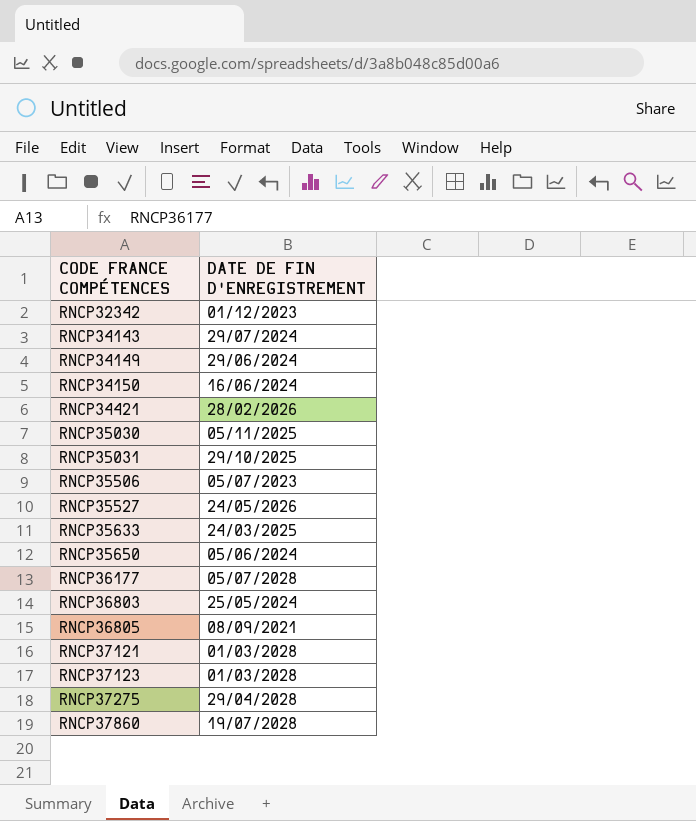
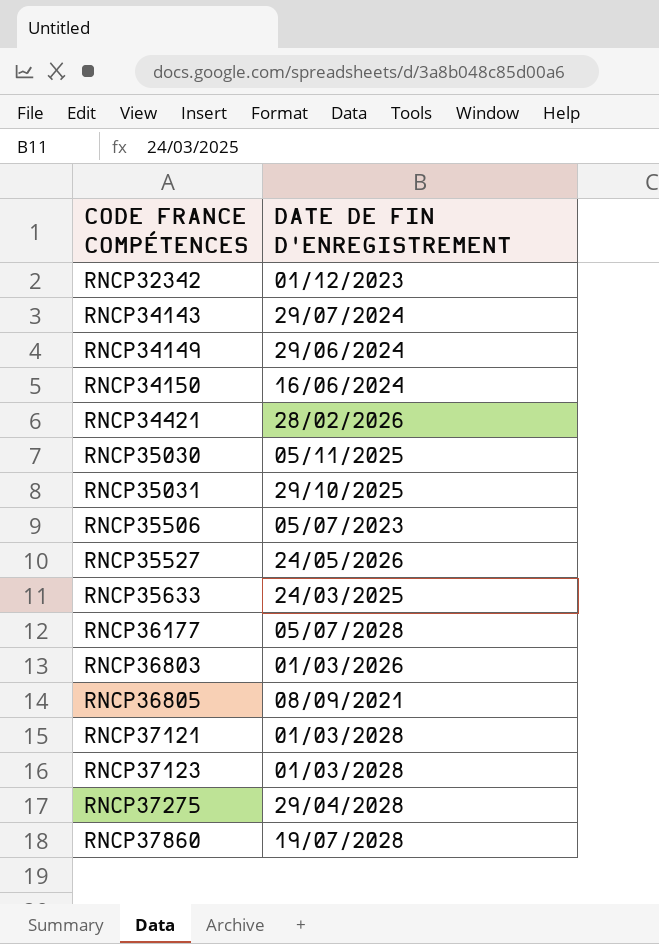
row RNCP35650: 05/06/2024 -> none
RNCP36803 | DATE DE FIN D'ENREGISTREMENT: 25/05/2024 -> 01/03/2026

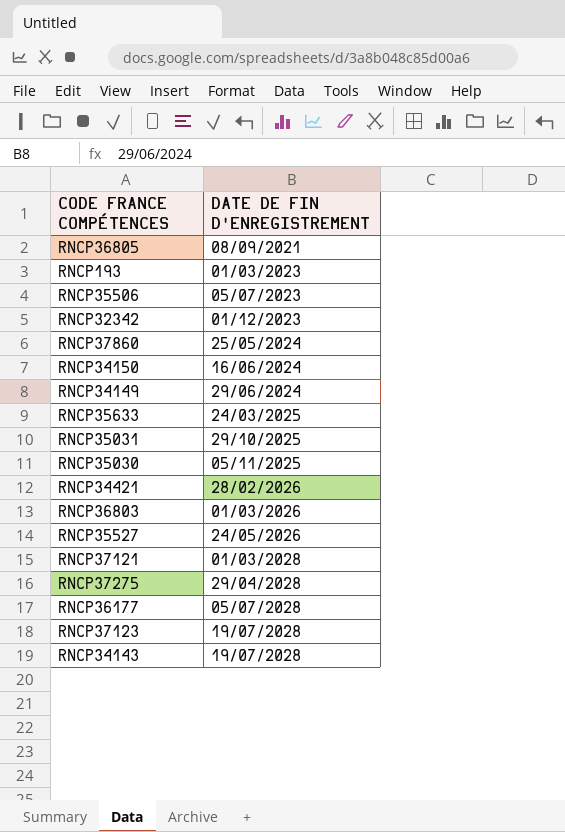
row order: CODE FRANCE COMPÉTENCES ascending -> DATE DE FIN D'ENREGISTREMENT ascending
row RNCP193: none -> 01/03/2023
RNCP37860 | DATE DE FIN D'ENREGISTREMENT: 19/07/2028 -> 25/05/2024
RNCP37123 | DATE DE FIN D'ENREGISTREMENT: 01/03/2028 -> 19/07/2028
RNCP34143 | DATE DE FIN D'ENREGISTREMENT: 29/07/2024 -> 19/07/2028

